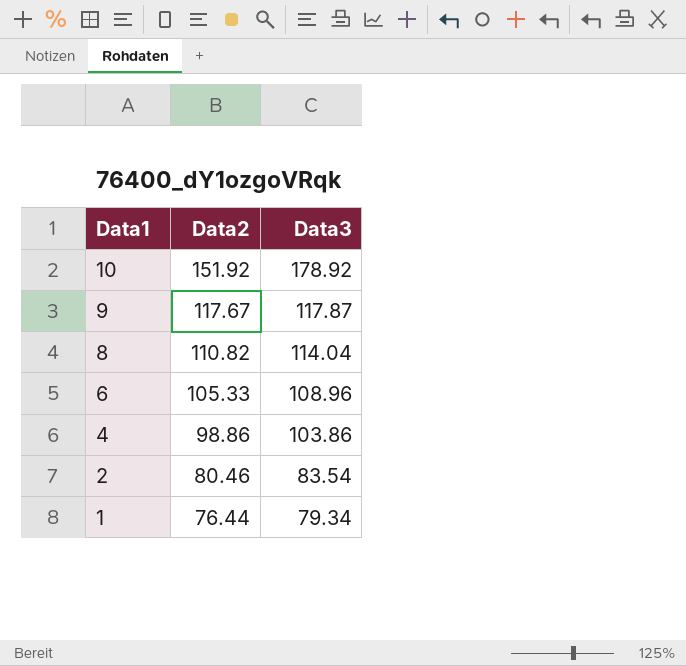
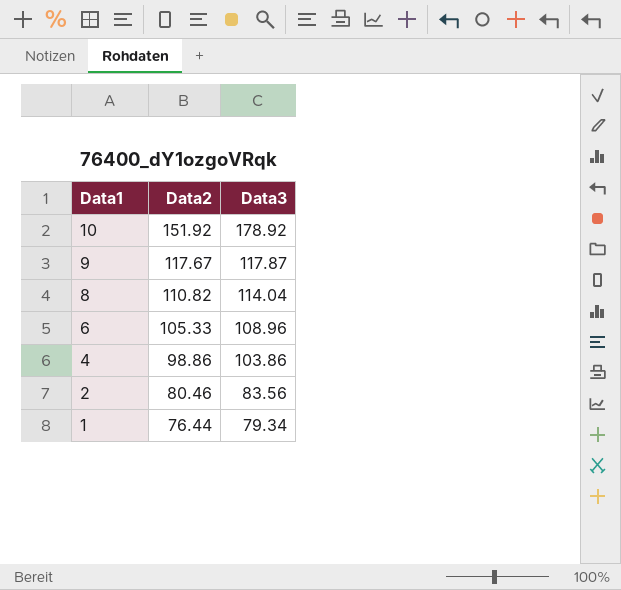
2 | Data3: 83.54 -> 83.56

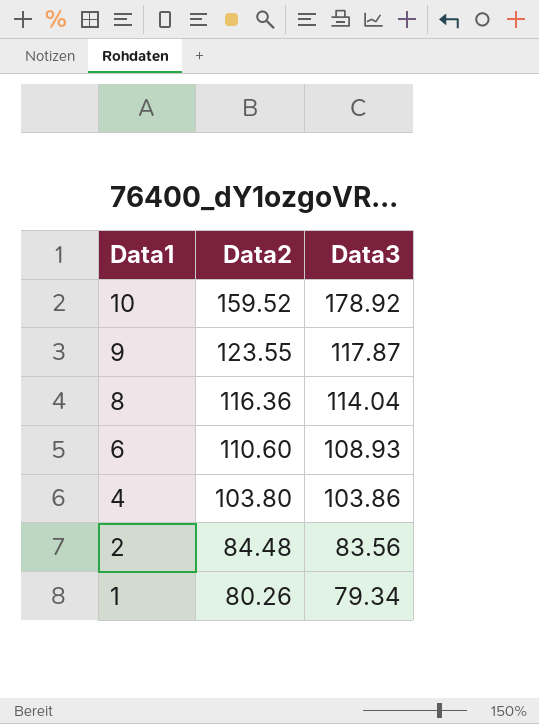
10 | Data2: 151.92 -> 159.52
9 | Data2: 117.67 -> 123.55
8 | Data2: 110.82 -> 116.36
6 | Data2: 105.33 -> 110.60
6 | Data3: 108.96 -> 108.93
4 | Data2: 98.86 -> 103.80
2 | Data2: 80.46 -> 84.48
1 | Data2: 76.44 -> 80.26

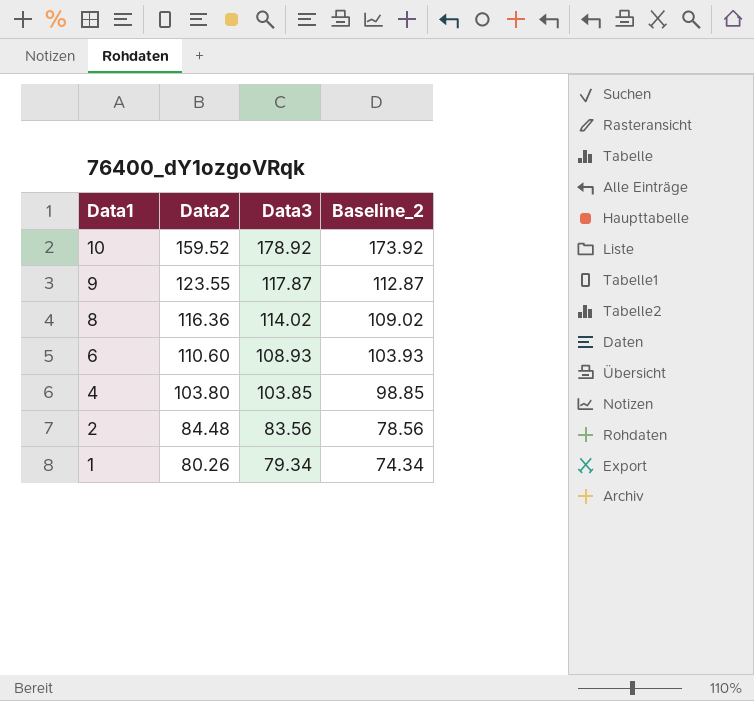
column Baseline_2 | formula: none -> [Data3] - 5
8 | Data3: 114.04 -> 114.02
4 | Data3: 103.86 -> 103.85

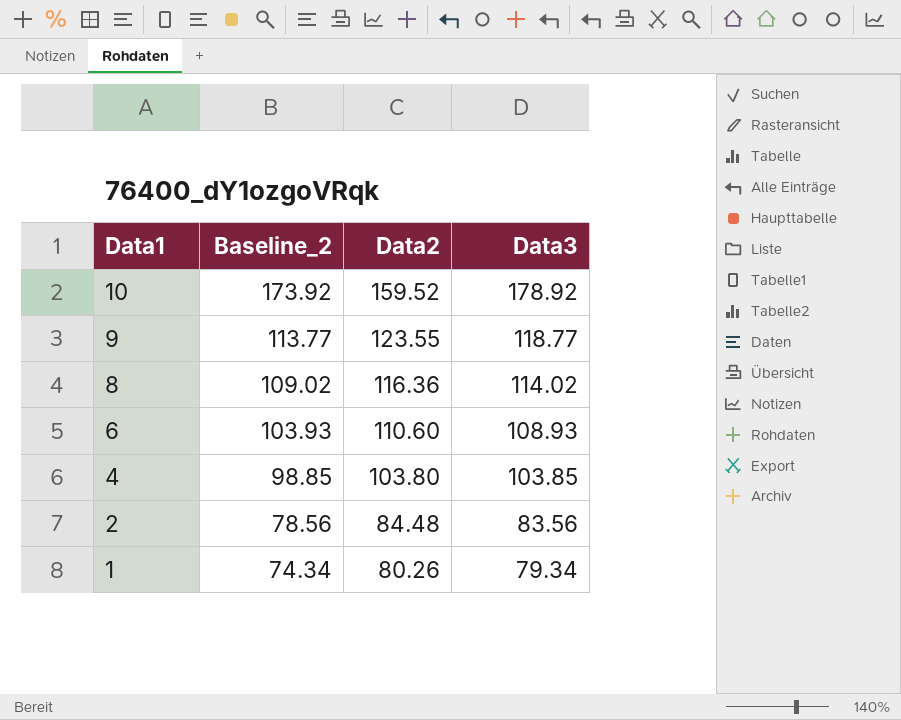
column Baseline_2 | position: 4 -> 2
9 | Baseline_2: 112.87 -> 113.77
9 | Data3: 117.87 -> 118.77

